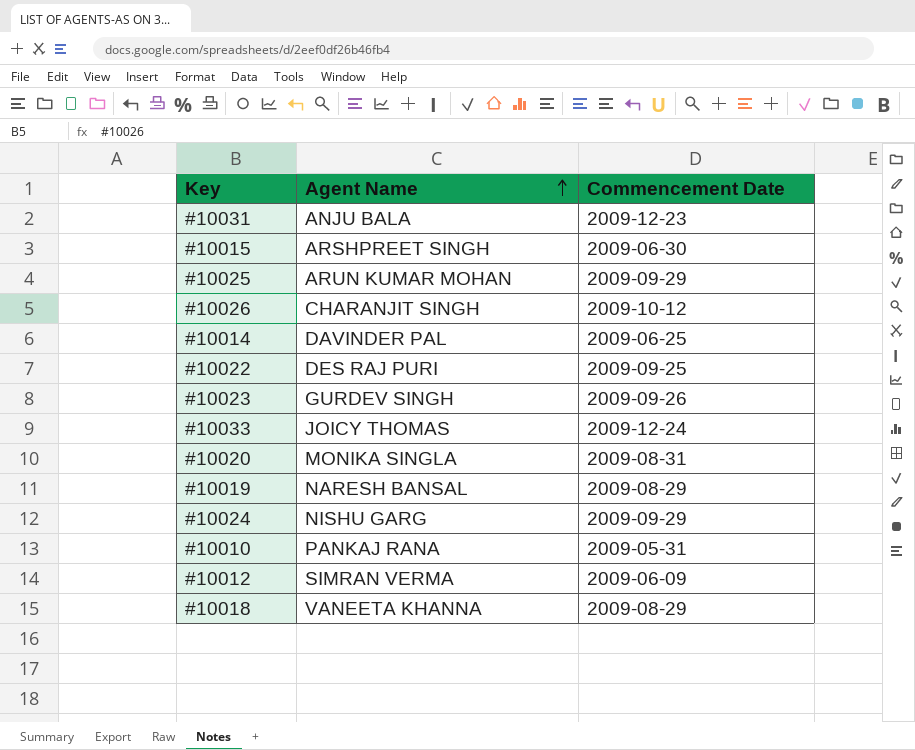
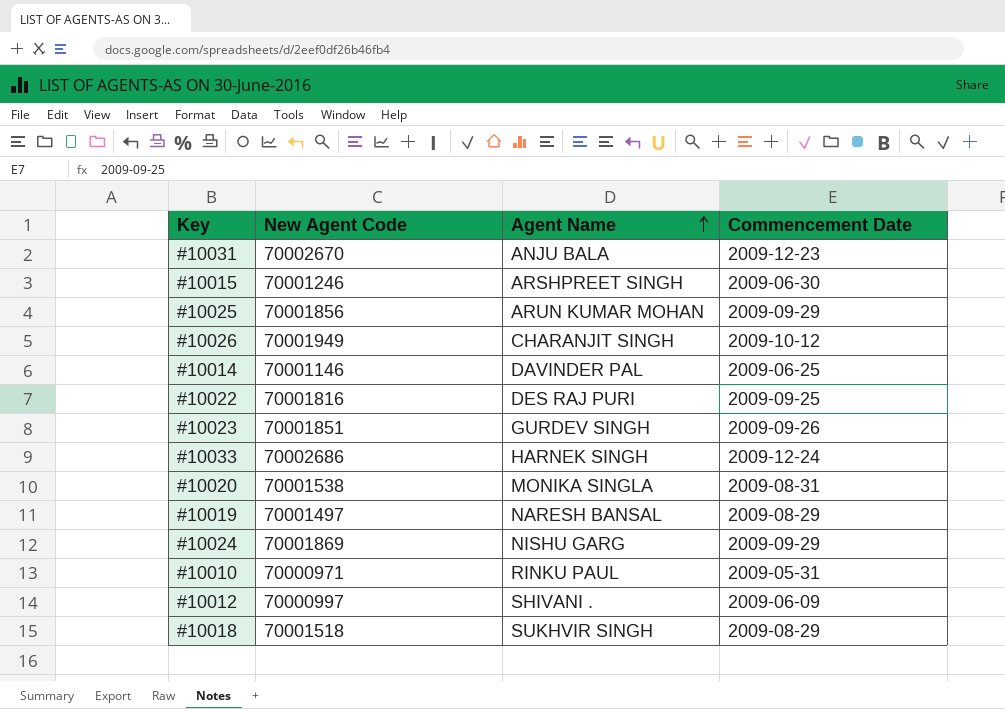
column New Agent Code | position: none -> 2
#10033 | Agent Name: JOICY THOMAS -> HARNEK SINGH
#10010 | Agent Name: PANKAJ RANA -> RINKU PAUL
#10012 | Agent Name: SIMRAN VERMA -> SHIVANI .
#10018 | Agent Name: VANEETA KHANNA -> SUKHVIR SINGH

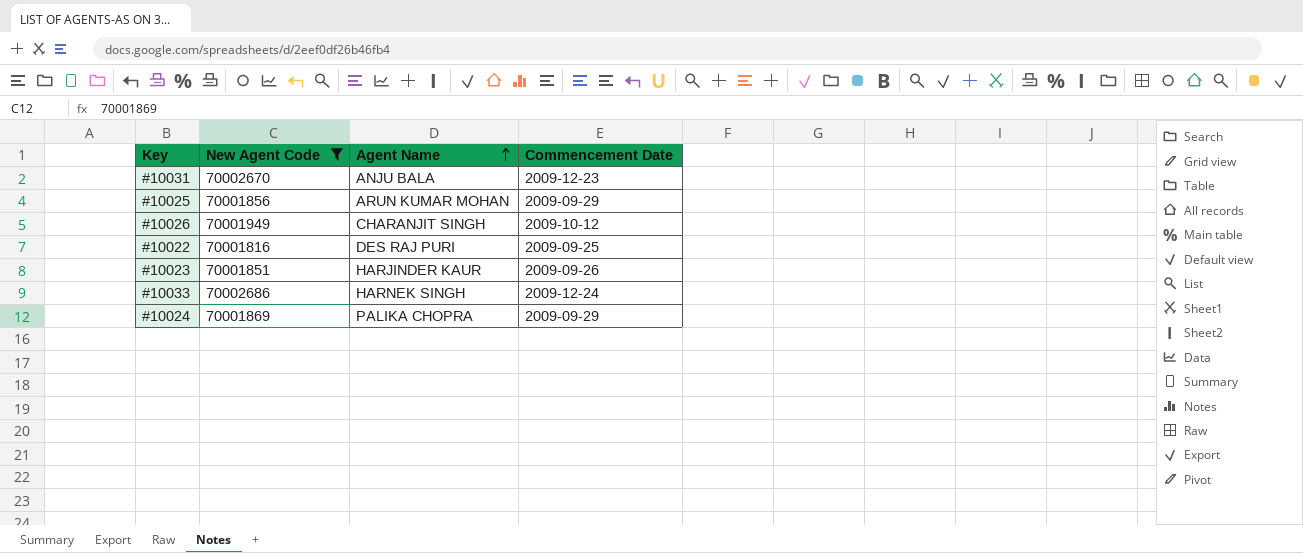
filter: none -> New Agent Code >= 70001816
#10023 | Agent Name: GURDEV SINGH -> HARJINDER KAUR
#10024 | Agent Name: NISHU GARG -> PALIKA CHOPRA

